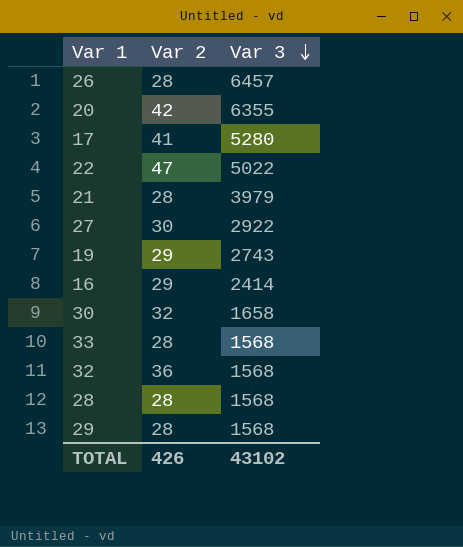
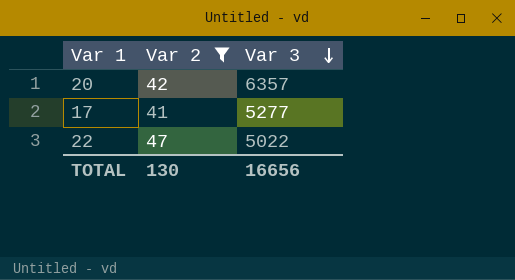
filter: none -> Var 2 >= 41
20 | Var 3: 6355 -> 6357
17 | Var 3: 5280 -> 5277
TOTAL | Var 2: 426 -> 130
TOTAL | Var 3: 43102 -> 16656

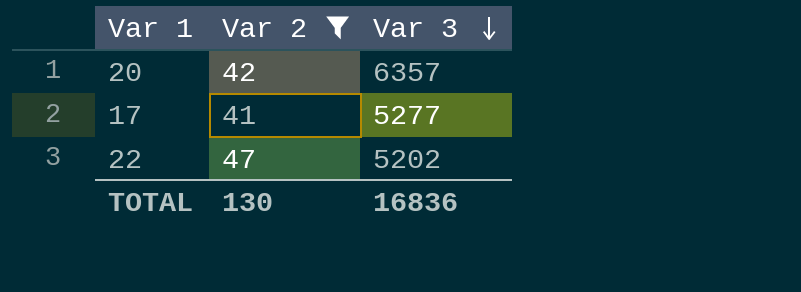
22 | Var 3: 5022 -> 5202
TOTAL | Var 3: 16656 -> 16836

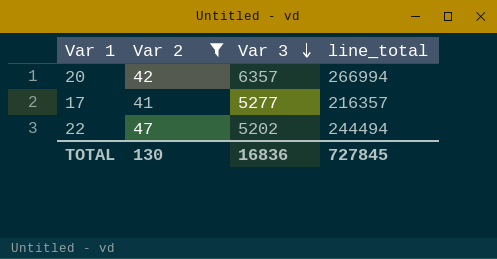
column line_total | formula: none -> [Var 2] * [Var 3]

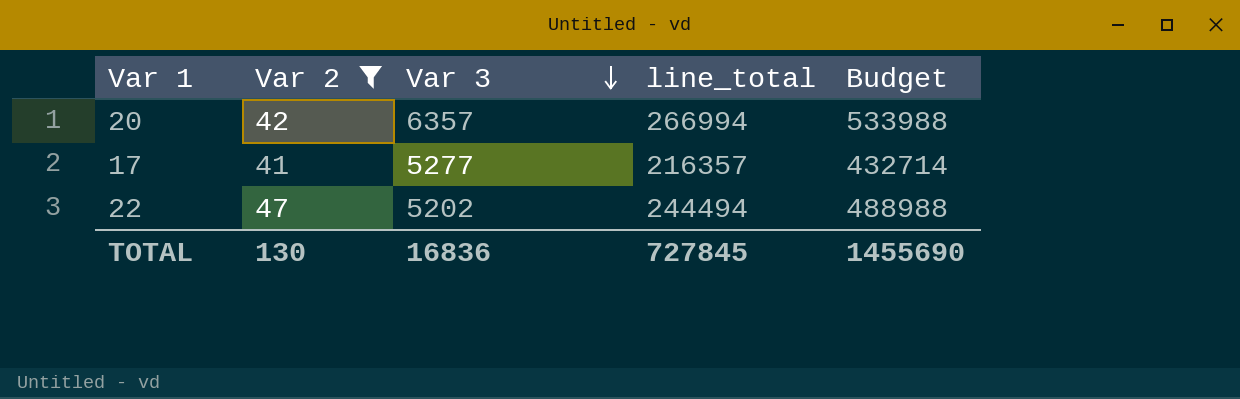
column Budget | formula: none -> [line_total] * 2

